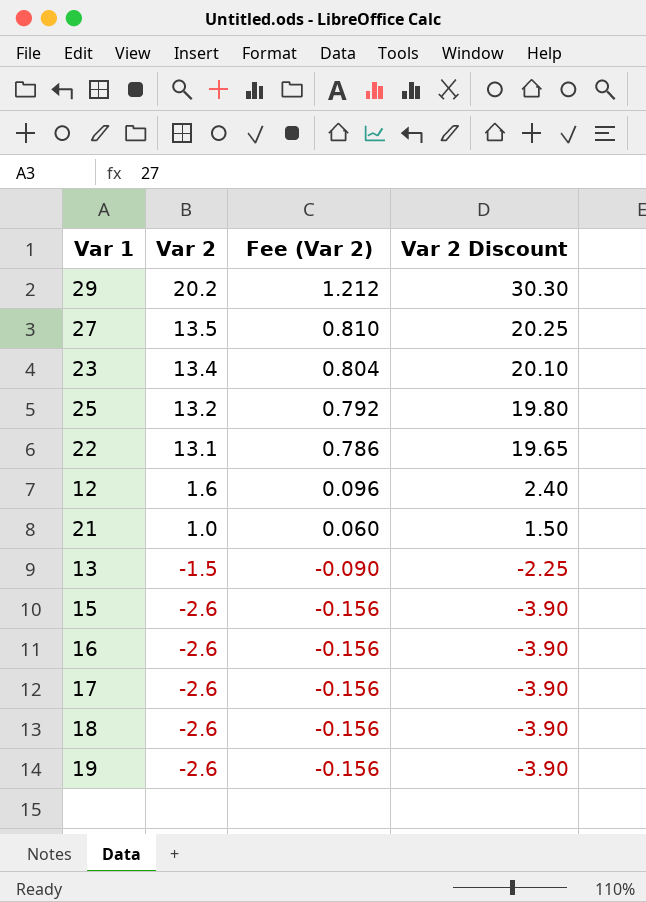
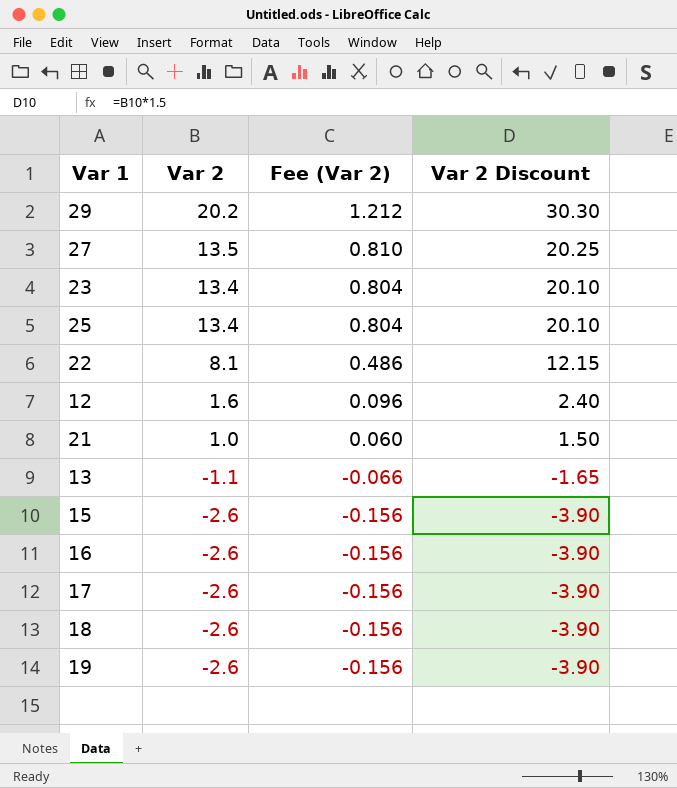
25 | Var 2: 13.2 -> 13.4
25 | Fee (Var 2): 0.792 -> 0.804
25 | Var 2 Discount: 19.80 -> 20.10
22 | Var 2: 13.1 -> 8.1
22 | Fee (Var 2): 0.786 -> 0.486
22 | Var 2 Discount: 19.65 -> 12.15
13 | Var 2: -1.5 -> -1.1
13 | Fee (Var 2): -0.090 -> -0.066
13 | Var 2 Discount: -2.25 -> -1.65

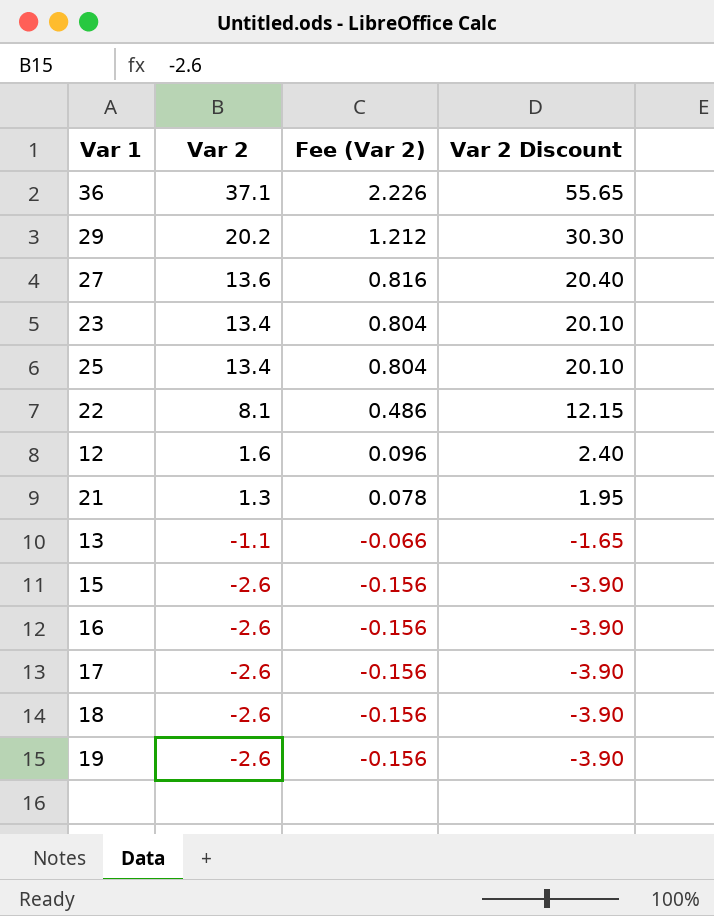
row 36: none -> 37.1 | 2.226 | 55.65
27 | Var 2: 13.5 -> 13.6
27 | Fee (Var 2): 0.810 -> 0.816
27 | Var 2 Discount: 20.25 -> 20.40
21 | Var 2: 1.0 -> 1.3
21 | Fee (Var 2): 0.060 -> 0.078
21 | Var 2 Discount: 1.50 -> 1.95

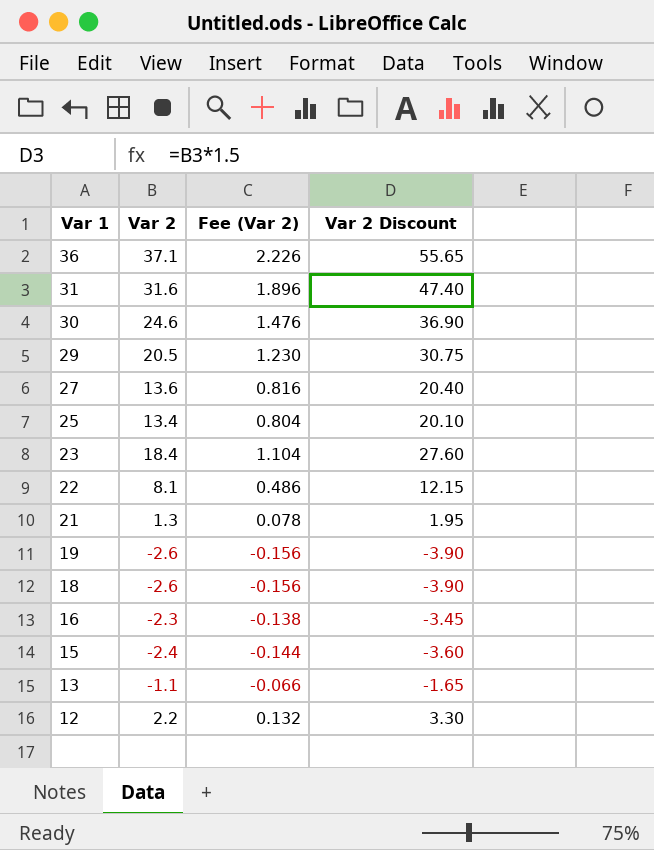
row order: Var 2 descending -> Var 1 descending
row 17: -2.6 | -0.156 | -3.90 -> none
row 31: none -> 31.6 | 1.896 | 47.40
row 30: none -> 24.6 | 1.476 | 36.90
29 | Var 2: 20.2 -> 20.5
29 | Fee (Var 2): 1.212 -> 1.230
29 | Var 2 Discount: 30.30 -> 30.75
23 | Var 2: 13.4 -> 18.4
23 | Fee (Var 2): 0.804 -> 1.104
23 | Var 2 Discount: 20.10 -> 27.60
16 | Var 2: -2.6 -> -2.3
16 | Fee (Var 2): -0.156 -> -0.138
16 | Var 2 Discount: -3.90 -> -3.45
15 | Var 2: -2.6 -> -2.4
15 | Fee (Var 2): -0.156 -> -0.144
15 | Var 2 Discount: -3.90 -> -3.60
12 | Var 2: 1.6 -> 2.2
12 | Fee (Var 2): 0.096 -> 0.132
12 | Var 2 Discount: 2.40 -> 3.30

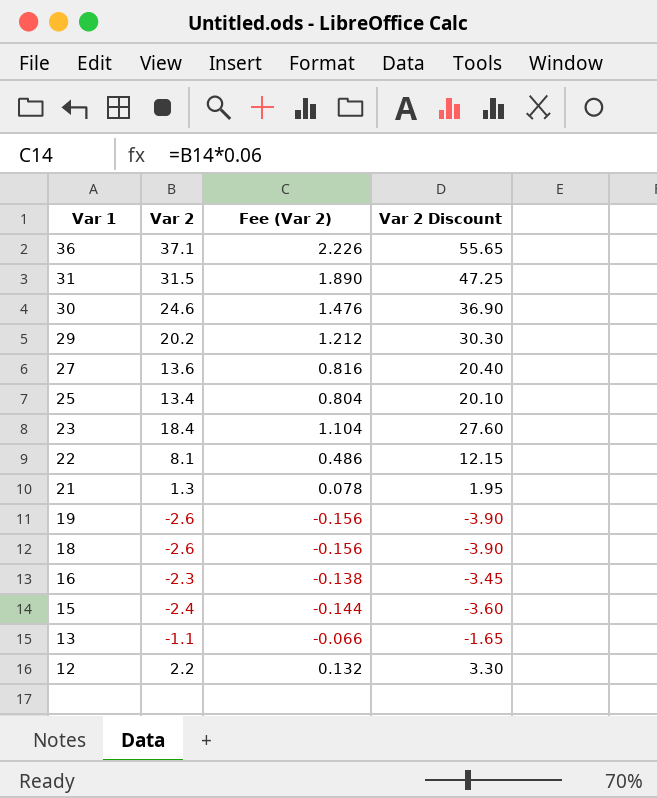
31 | Var 2: 31.6 -> 31.5
31 | Fee (Var 2): 1.896 -> 1.890
31 | Var 2 Discount: 47.40 -> 47.25
29 | Var 2: 20.5 -> 20.2
29 | Fee (Var 2): 1.230 -> 1.212
29 | Var 2 Discount: 30.75 -> 30.30

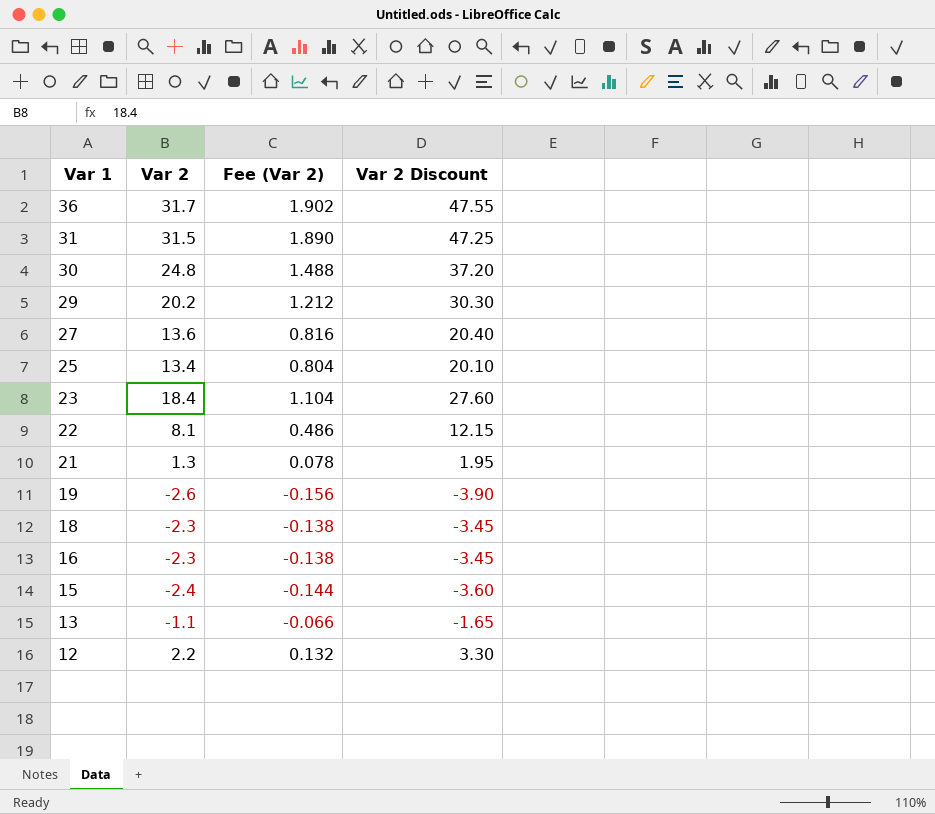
36 | Var 2: 37.1 -> 31.7
36 | Fee (Var 2): 2.226 -> 1.902
36 | Var 2 Discount: 55.65 -> 47.55
30 | Var 2: 24.6 -> 24.8
30 | Fee (Var 2): 1.476 -> 1.488
30 | Var 2 Discount: 36.90 -> 37.20
18 | Var 2: -2.6 -> -2.3
18 | Fee (Var 2): -0.156 -> -0.138
18 | Var 2 Discount: -3.90 -> -3.45

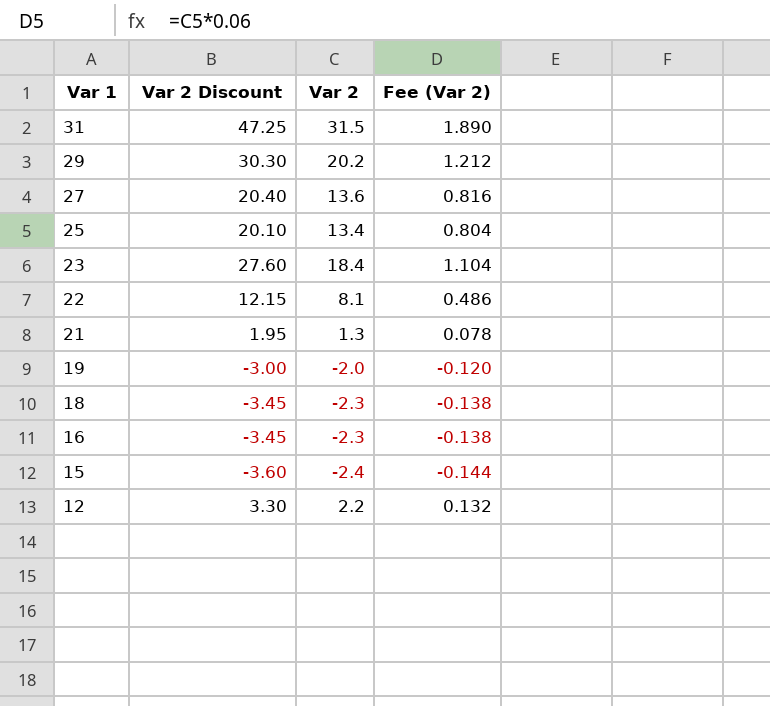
column Var 2 Discount | position: 4 -> 2
row 36: 31.7 | 1.902 | 47.55 -> none
row 30: 24.8 | 1.488 | 37.20 -> none
row 13: -1.1 | -0.066 | -1.65 -> none
19 | Var 2 Discount: -3.90 -> -3.00
19 | Var 2: -2.6 -> -2.0
19 | Fee (Var 2): -0.156 -> -0.120

